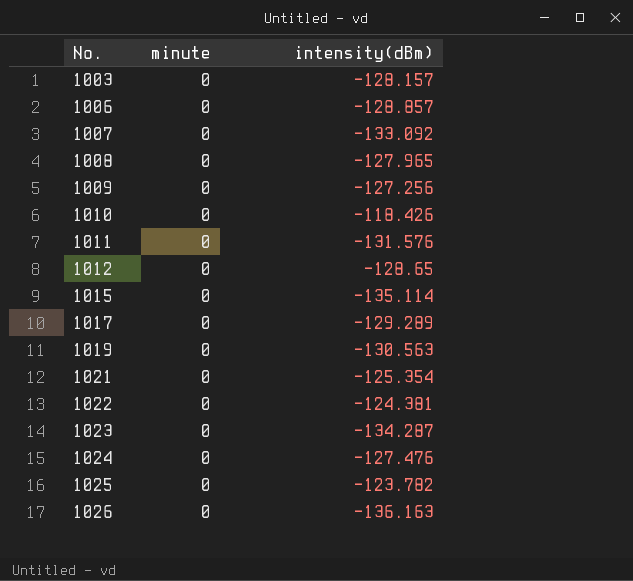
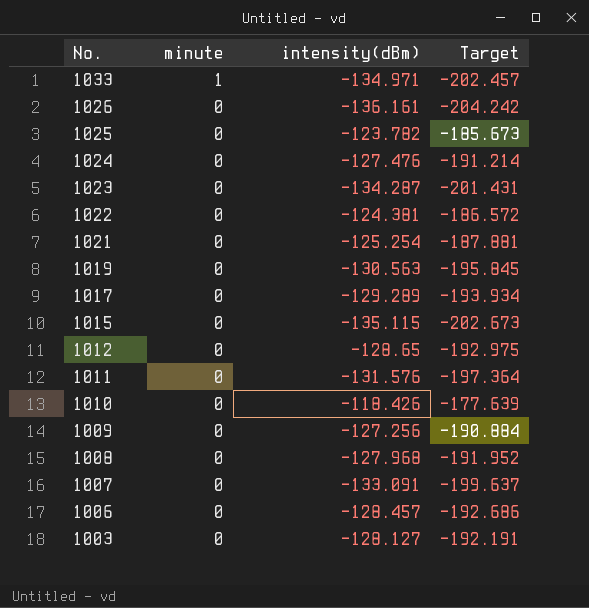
row order: No. ascending -> No. descending
column Target | formula: none -> [intensity(dBm)] * 1.5
row 1033: none -> 1 | -134.971 | -202.457
1026 | intensity(dBm): -136.163 -> -136.161
1021 | intensity(dBm): -125.354 -> -125.254
1015 | intensity(dBm): -135.114 -> -135.115
1008 | intensity(dBm): -127.965 -> -127.968
1007 | intensity(dBm): -133.092 -> -133.091
1006 | intensity(dBm): -128.857 -> -128.457
1003 | intensity(dBm): -128.157 -> -128.127

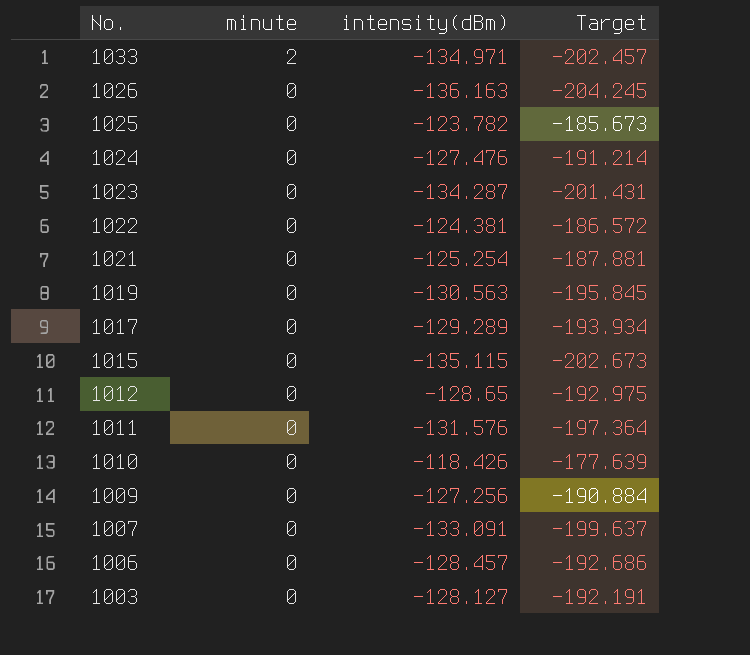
row 1008: 0 | -127.968 | -191.952 -> none
1033 | minute: 1 -> 2
1026 | intensity(dBm): -136.161 -> -136.163
1026 | Target: -204.242 -> -204.245

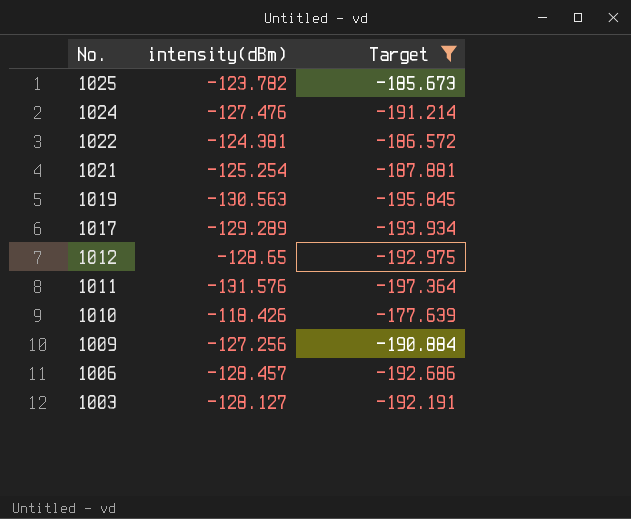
filter: none -> Target >= -197.364
column minute | position: 2 -> none

